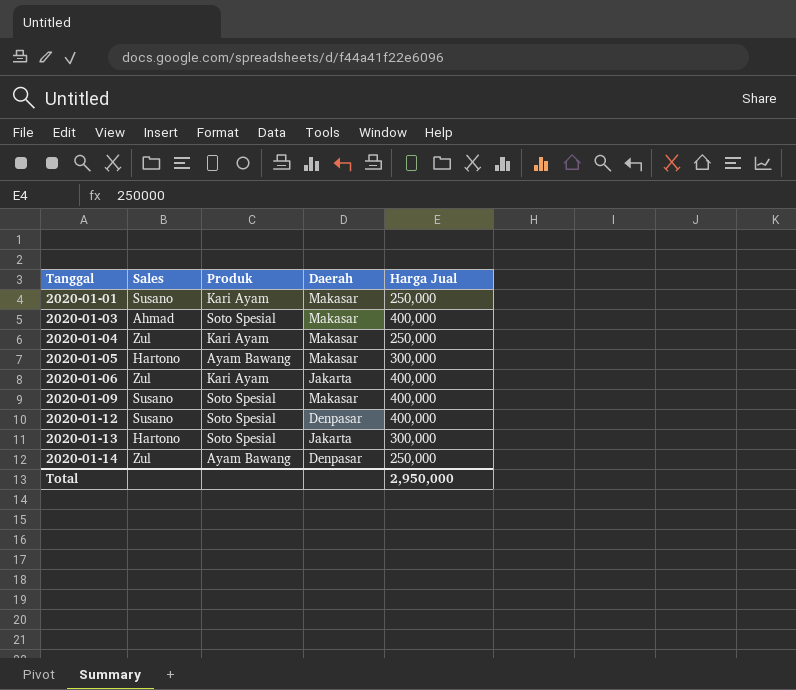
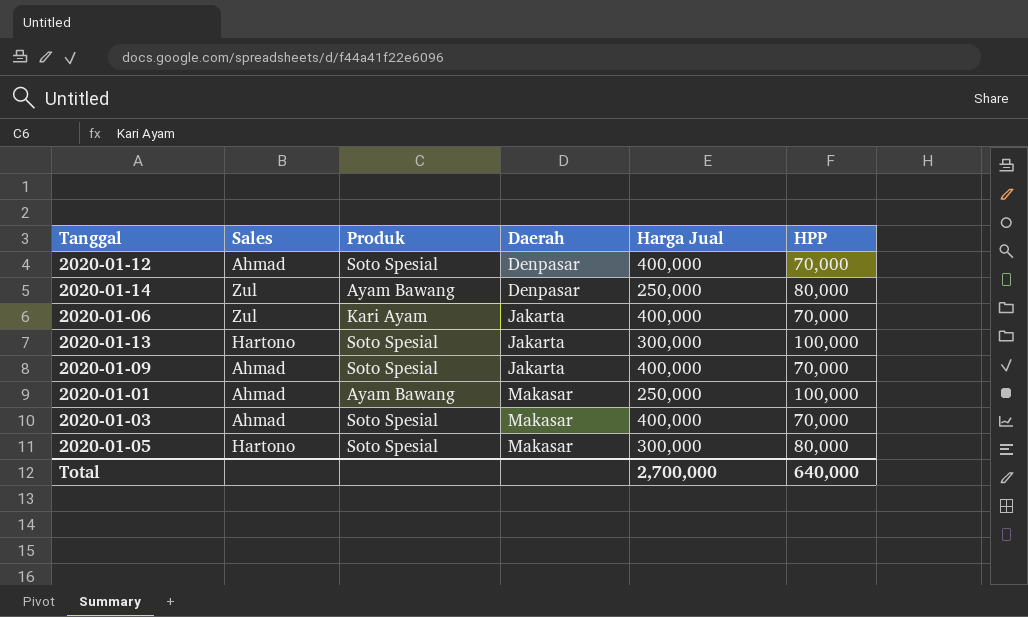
row order: Tanggal ascending -> Daerah ascending
column HPP | position: none -> 6
row 2020-01-04: Zul | Kari Ayam | Makasar | 250,000 -> none
2020-01-12 | Sales: Susano -> Ahmad
2020-01-09 | Sales: Susano -> Ahmad
2020-01-09 | Daerah: Makasar -> Jakarta
2020-01-01 | Sales: Susano -> Ahmad
2020-01-01 | Produk: Kari Ayam -> Ayam Bawang
2020-01-05 | Produk: Ayam Bawang -> Soto Spesial
Total | Harga Jual: 2,950,000 -> 2,700,000

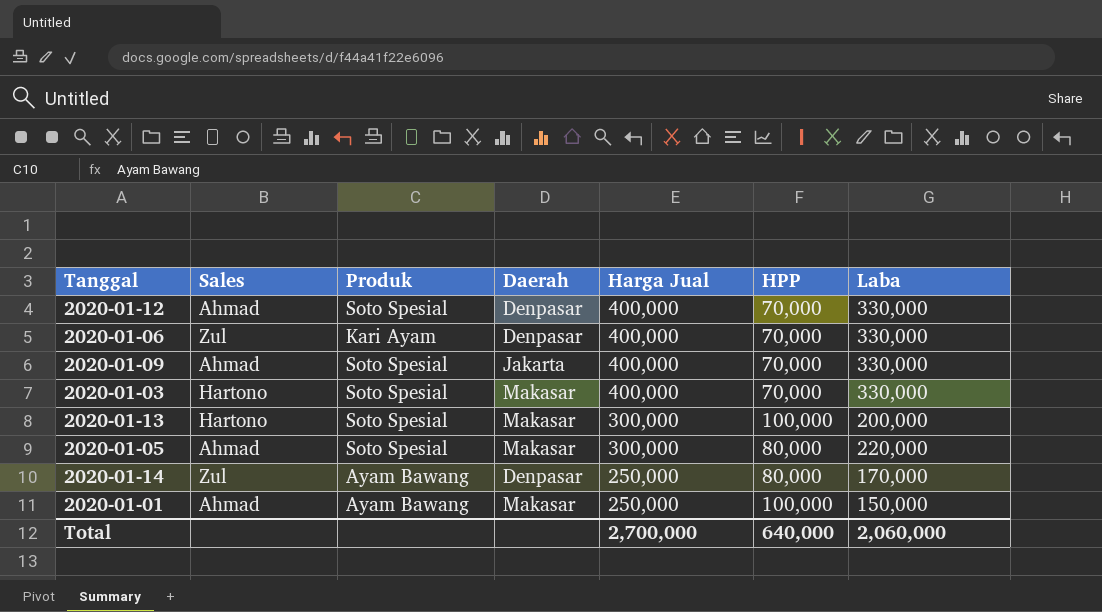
row order: Daerah ascending -> Harga Jual descending
column Laba | formula: none -> [Harga Jual] - [HPP]
2020-01-06 | Daerah: Jakarta -> Denpasar
2020-01-03 | Sales: Ahmad -> Hartono
2020-01-13 | Daerah: Jakarta -> Makasar
2020-01-05 | Sales: Hartono -> Ahmad

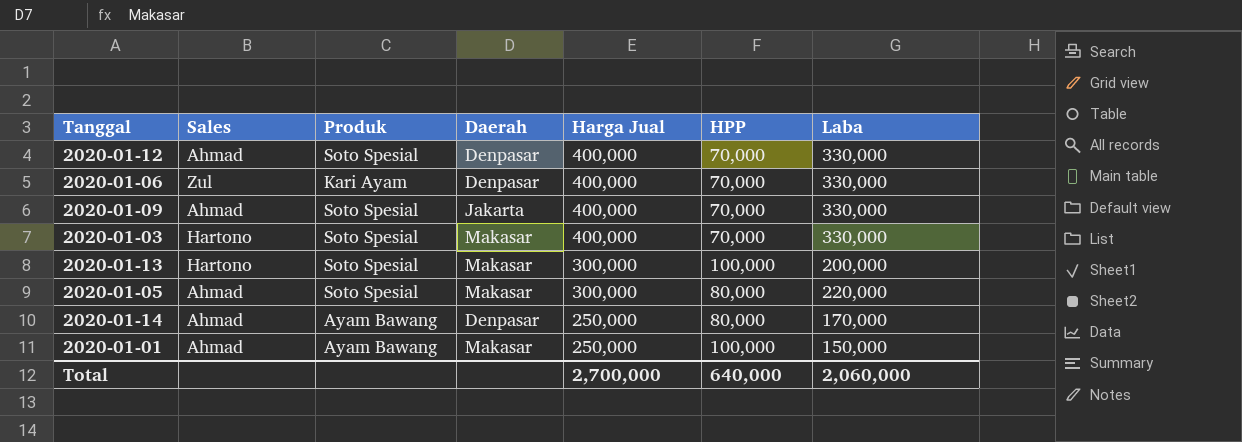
2020-01-14 | Sales: Zul -> Ahmad

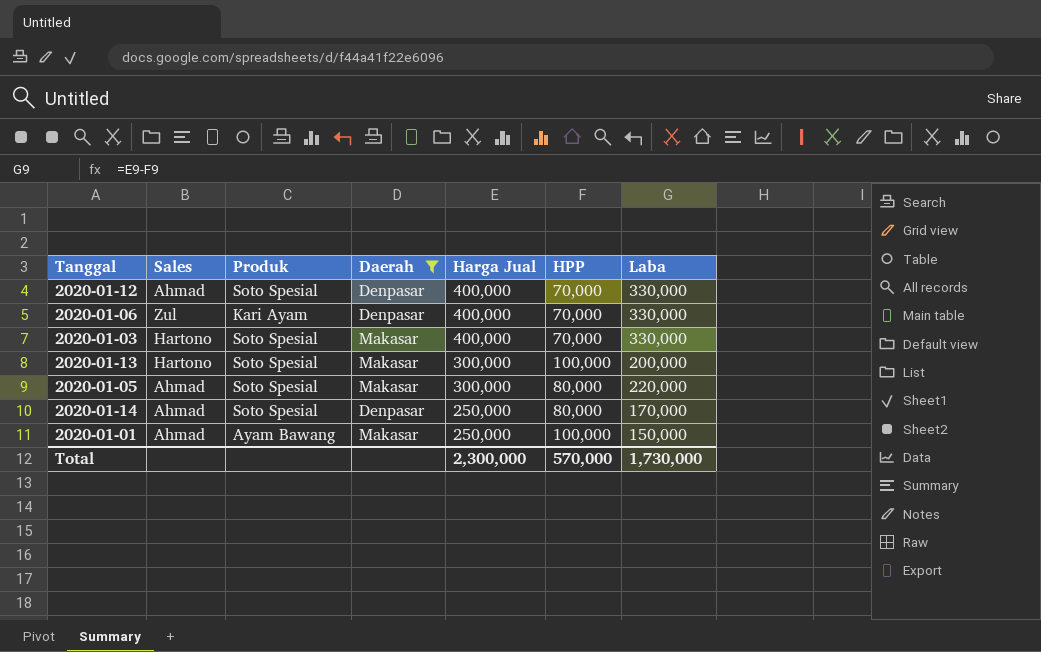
filter: none -> Daerah != Jakarta
2020-01-14 | Produk: Ayam Bawang -> Soto Spesial
Total | Harga Jual: 2,700,000 -> 2,300,000
Total | HPP: 640,000 -> 570,000
Total | Laba: 2,060,000 -> 1,730,000

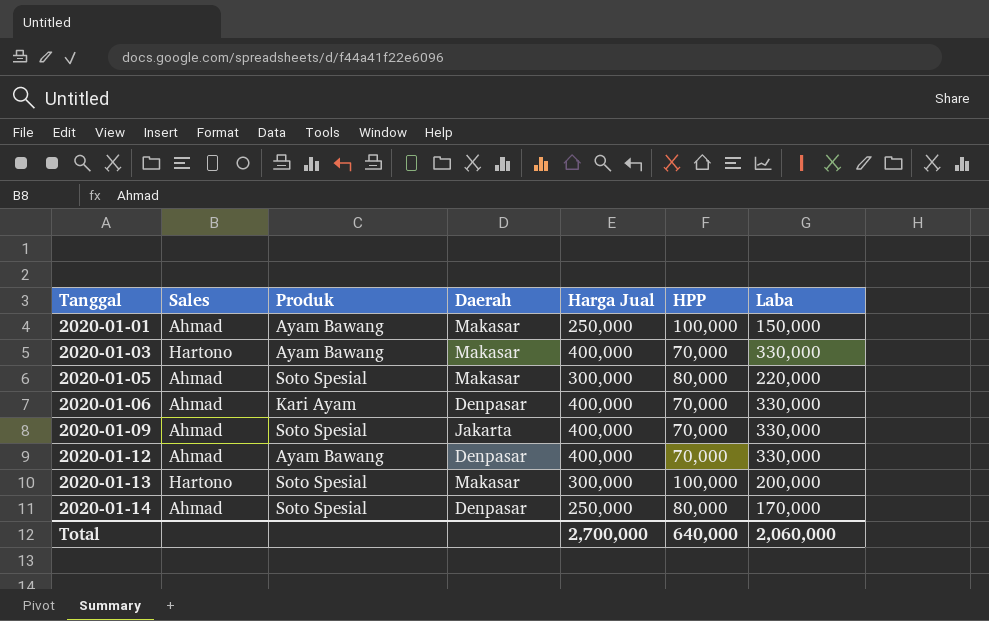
filter: Daerah != Jakarta -> none
row order: Harga Jual descending -> Tanggal ascending
2020-01-03 | Produk: Soto Spesial -> Ayam Bawang
2020-01-06 | Sales: Zul -> Ahmad
2020-01-12 | Produk: Soto Spesial -> Ayam Bawang
Total | Harga Jual: 2,300,000 -> 2,700,000
Total | HPP: 570,000 -> 640,000
Total | Laba: 1,730,000 -> 2,060,000

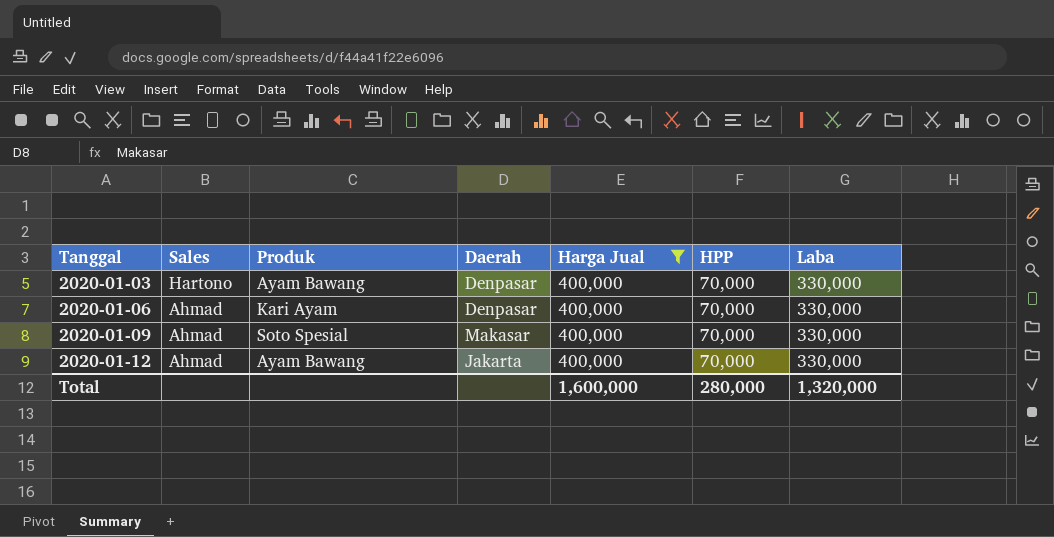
filter: none -> Harga Jual = 400,000
2020-01-03 | Daerah: Makasar -> Denpasar
2020-01-09 | Daerah: Jakarta -> Makasar
2020-01-12 | Daerah: Denpasar -> Jakarta
Total | Harga Jual: 2,700,000 -> 1,600,000
Total | HPP: 640,000 -> 280,000
Total | Laba: 2,060,000 -> 1,320,000

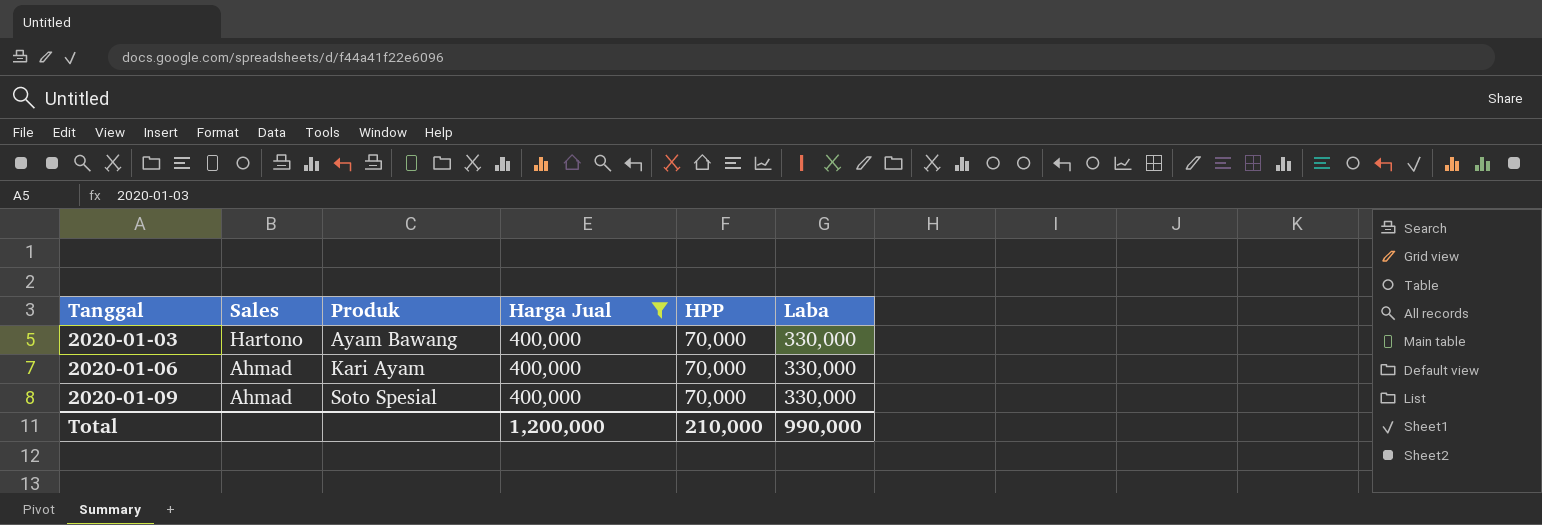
column Daerah | position: 4 -> none
row 2020-01-12: Ahmad | Ayam Bawang | Jakarta | 400,000 | 70,000 | 330,000 -> none
Total | Harga Jual: 1,600,000 -> 1,200,000
Total | HPP: 280,000 -> 210,000
Total | Laba: 1,320,000 -> 990,000

